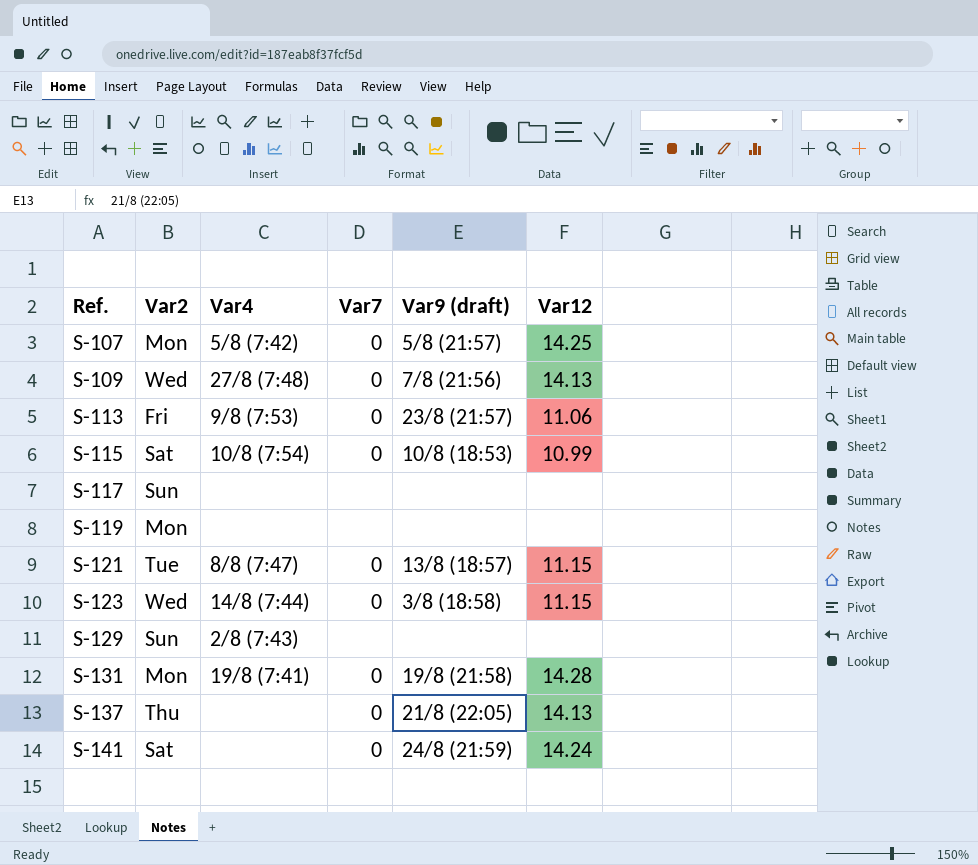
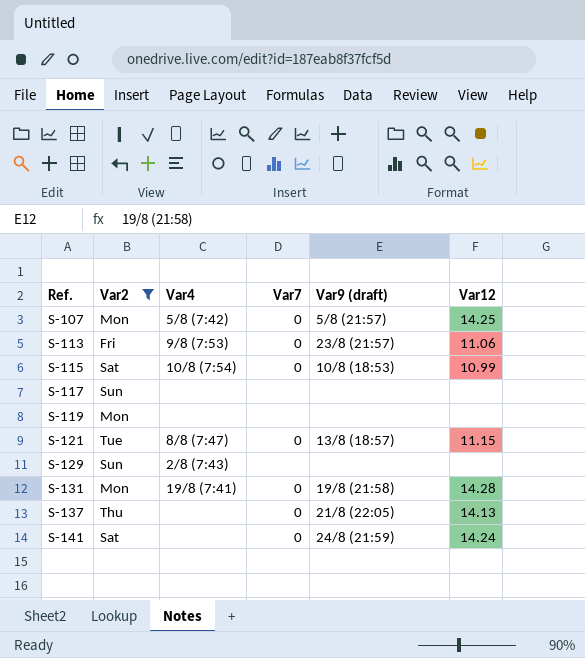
filter: none -> Var2 != Wed

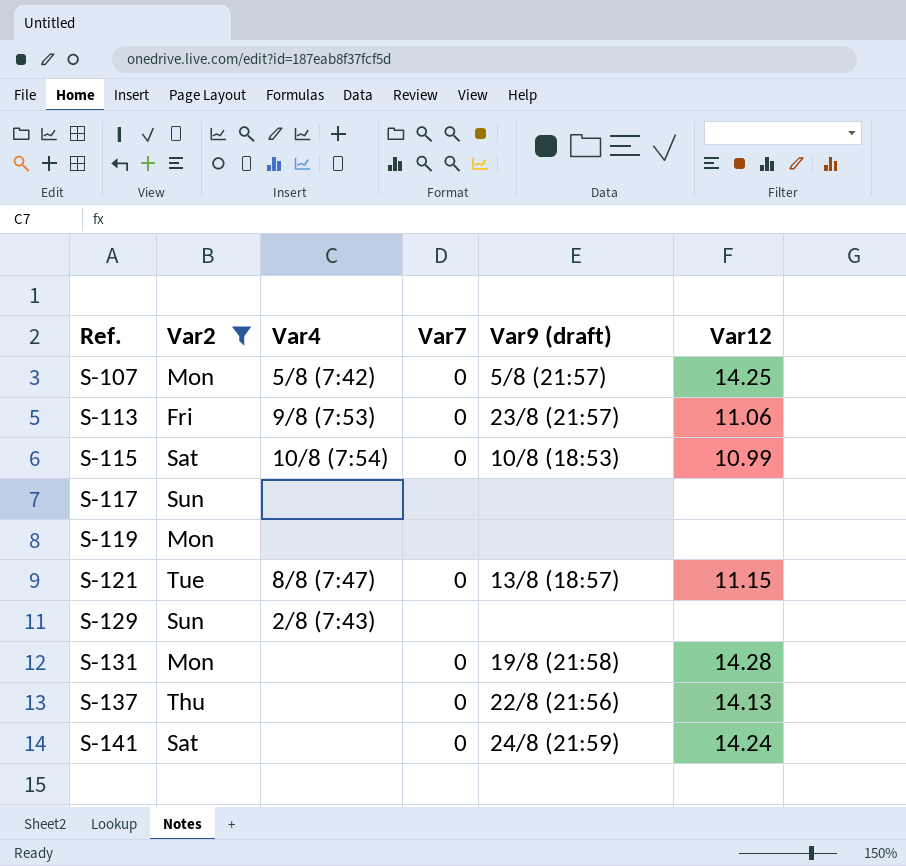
S-131 | Var4: 19/8 (7:41) -> none
S-137 | Var9 (draft): 21/8 (22:05) -> 22/8 (21:56)

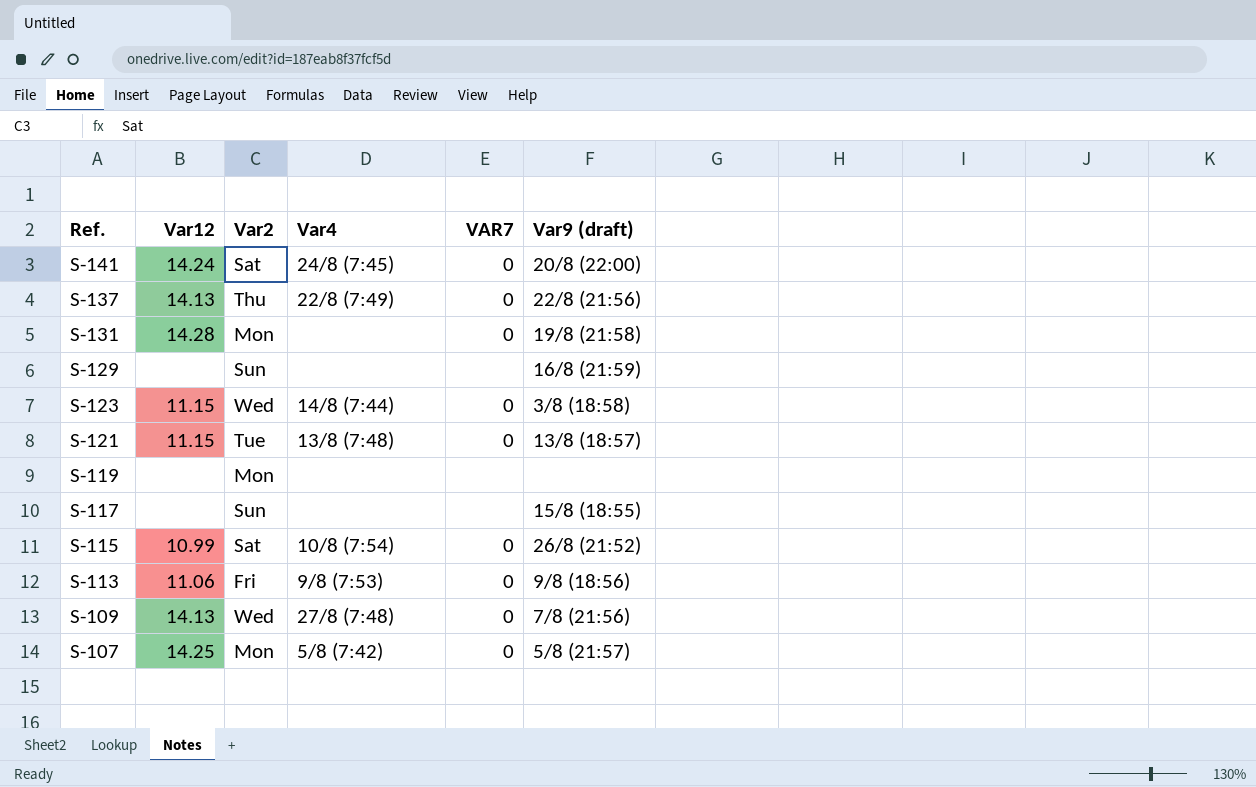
filter: Var2 != Wed -> none
row order: Ref. ascending -> Ref. descending
column Var12 | position: 6 -> 2
column name: Var7 -> VAR7
S-141 | Var4: none -> 24/8 (7:45)
S-141 | Var9 (draft): 24/8 (21:59) -> 20/8 (22:00)
S-137 | Var4: none -> 22/8 (7:49)
S-129 | Var4: 2/8 (7:43) -> none
S-129 | Var9 (draft): none -> 16/8 (21:59)
S-121 | Var4: 8/8 (7:47) -> 13/8 (7:48)
S-117 | Var9 (draft): none -> 15/8 (18:55)
S-115 | Var9 (draft): 10/8 (18:53) -> 26/8 (21:52)
S-113 | Var9 (draft): 23/8 (21:57) -> 9/8 (18:56)

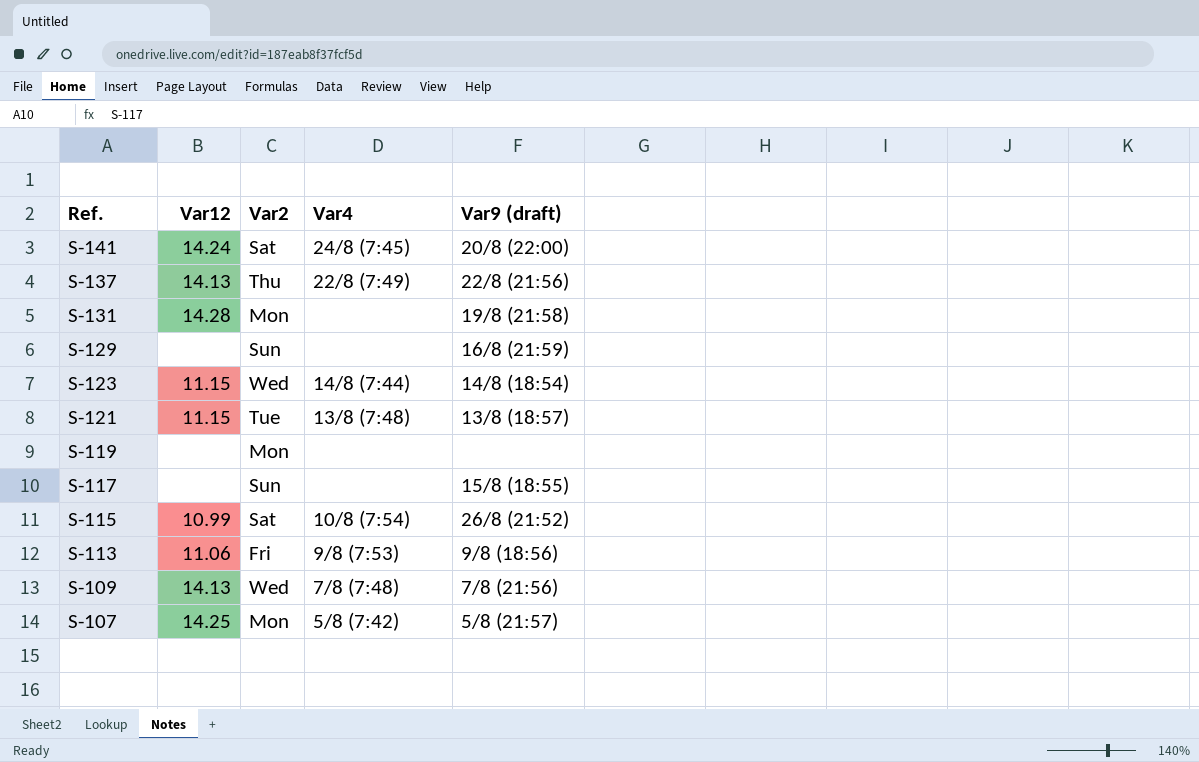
column VAR7 | position: 5 -> none
S-123 | Var9 (draft): 3/8 (18:58) -> 14/8 (18:54)
S-109 | Var4: 27/8 (7:48) -> 7/8 (7:48)

